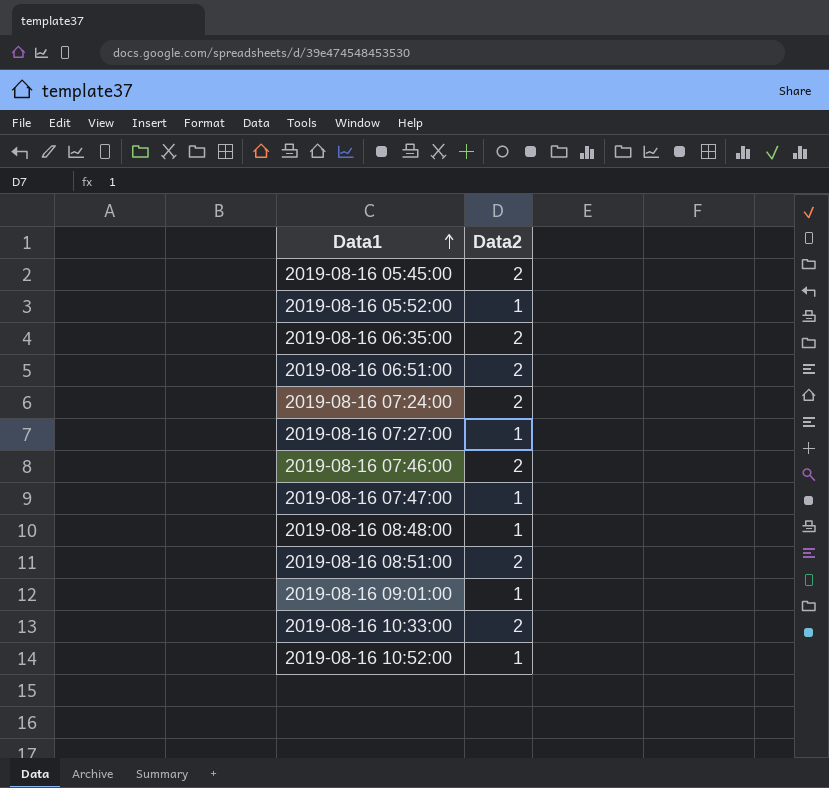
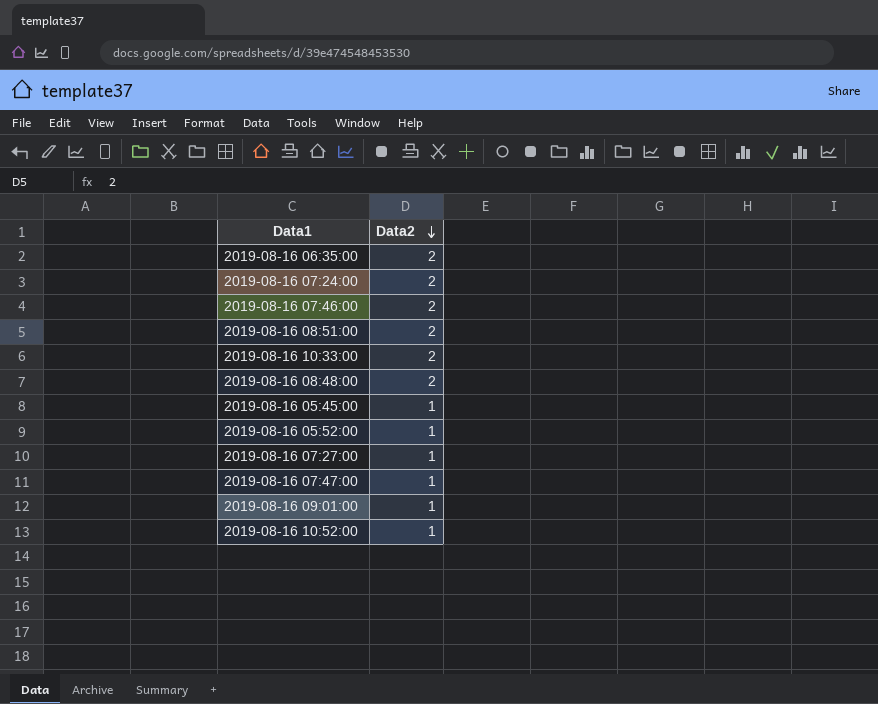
row order: Data1 ascending -> Data2 descending
row 2019-08-16 06:51:00: 2 -> none
2019-08-16 08:48:00 | Data2: 1 -> 2
2019-08-16 05:45:00 | Data2: 2 -> 1

